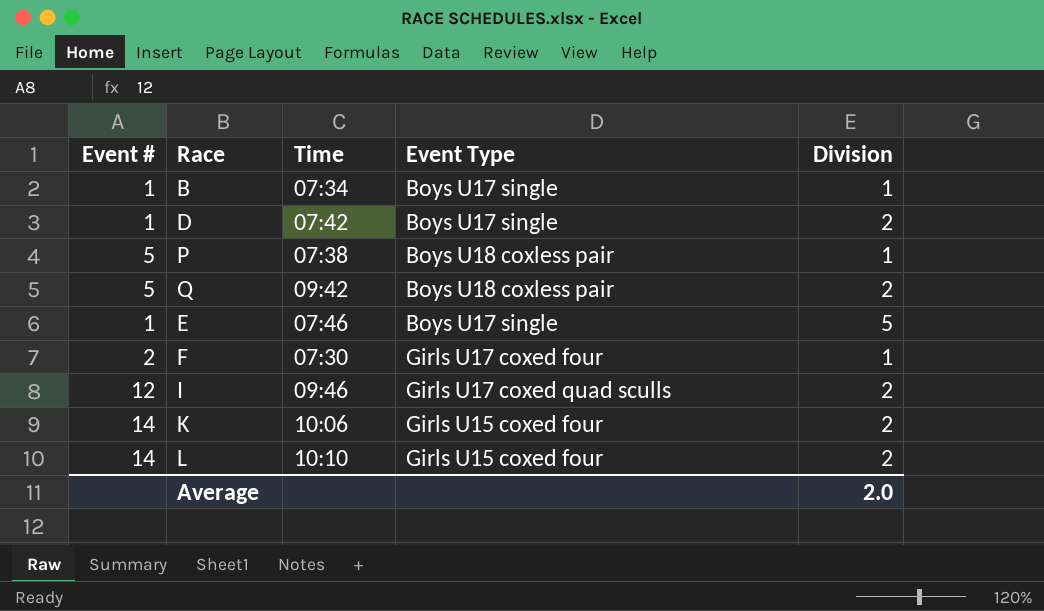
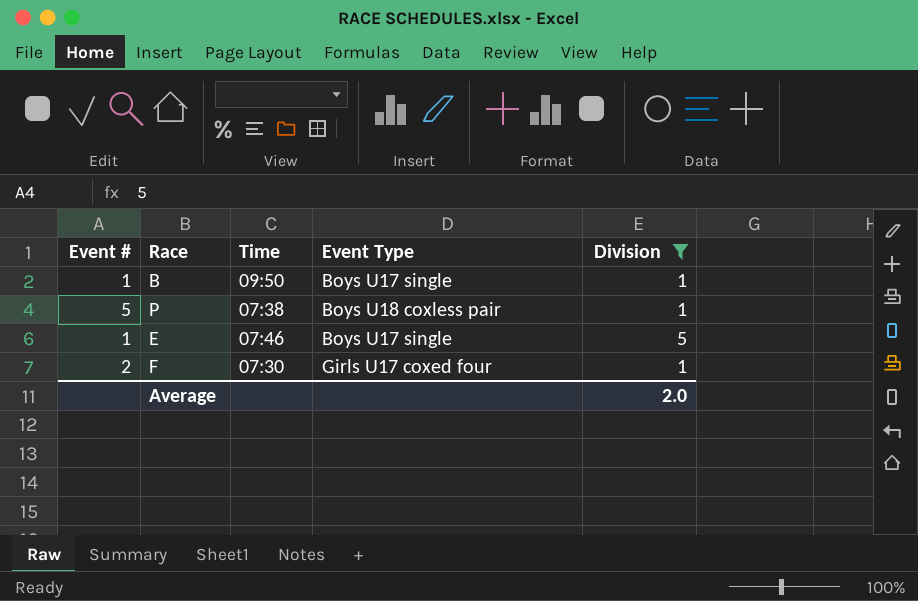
filter: none -> Division != 2
B | Time: 07:34 -> 09:50

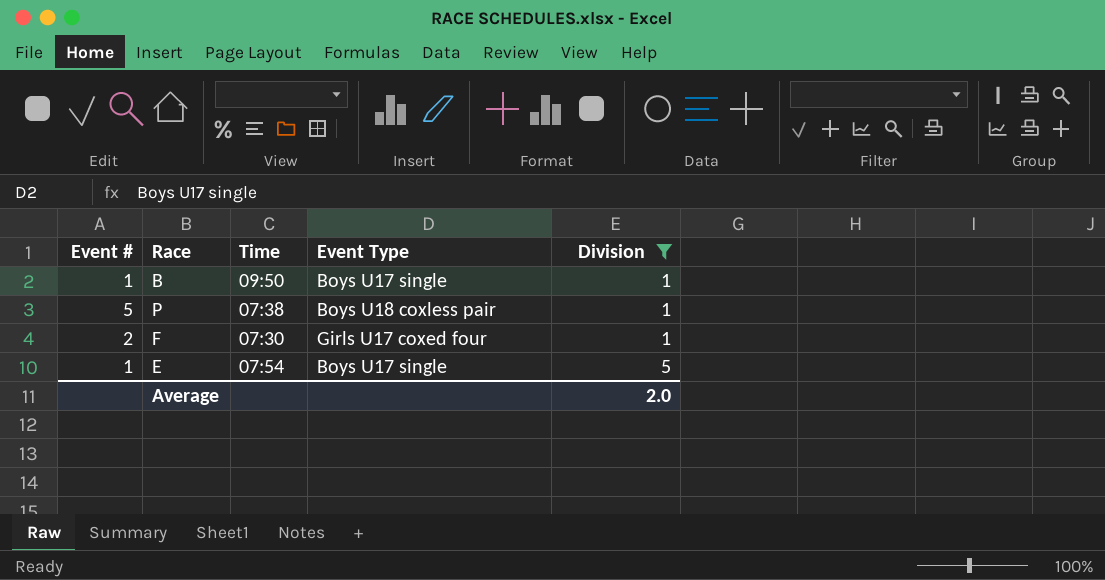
row order: none -> Division ascending
E | Time: 07:46 -> 07:54

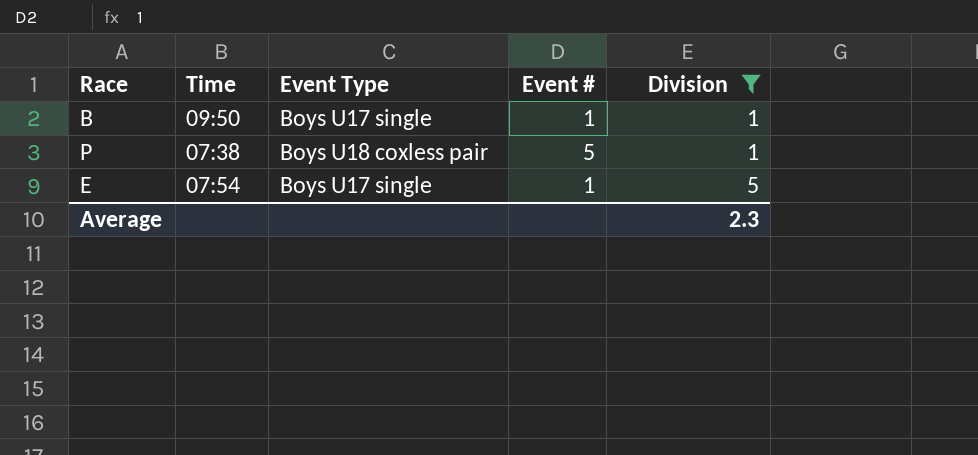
column Event # | position: 1 -> 4
row F: 2 | 07:30 | Girls U17 coxed four | 1 -> none
Average | Division: 2.0 -> 2.3

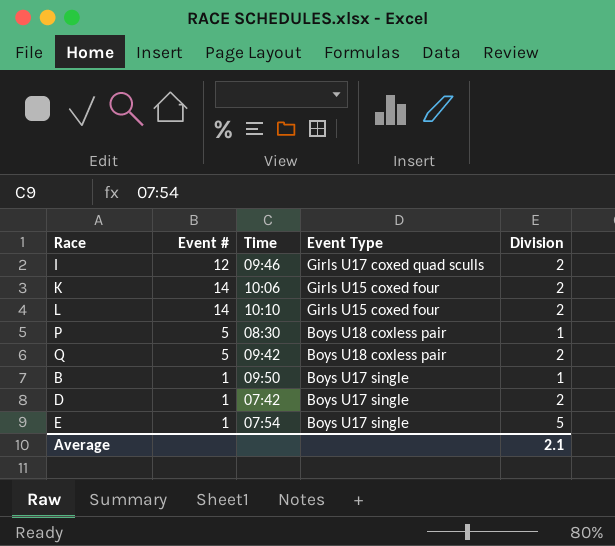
filter: Division != 2 -> none
row order: Division ascending -> Event Type descending
column Event # | position: 4 -> 2
P | Time: 07:38 -> 08:30
Average | Division: 2.3 -> 2.1

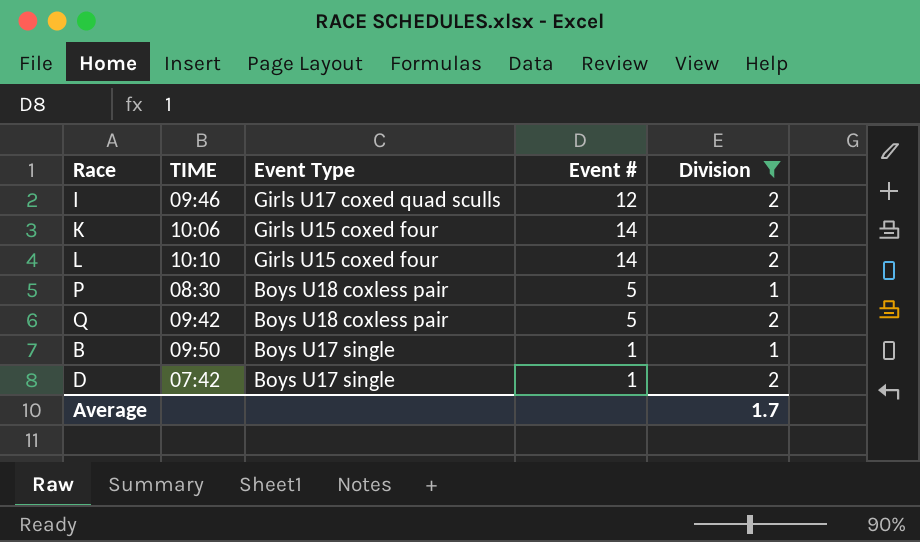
filter: none -> Division != 5
column name: Time -> TIME
column Event # | position: 2 -> 4
Average | Division: 2.1 -> 1.7

